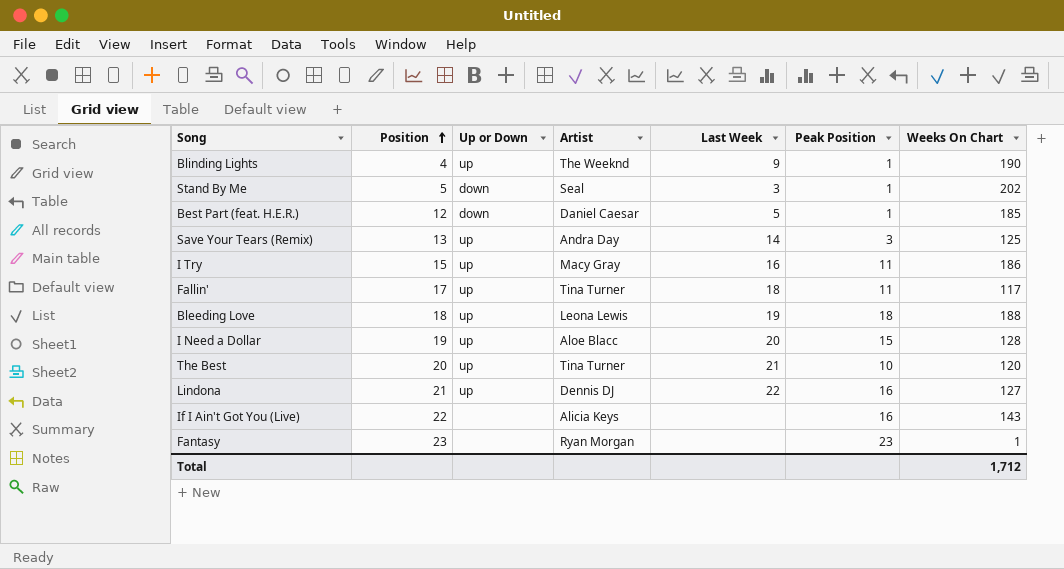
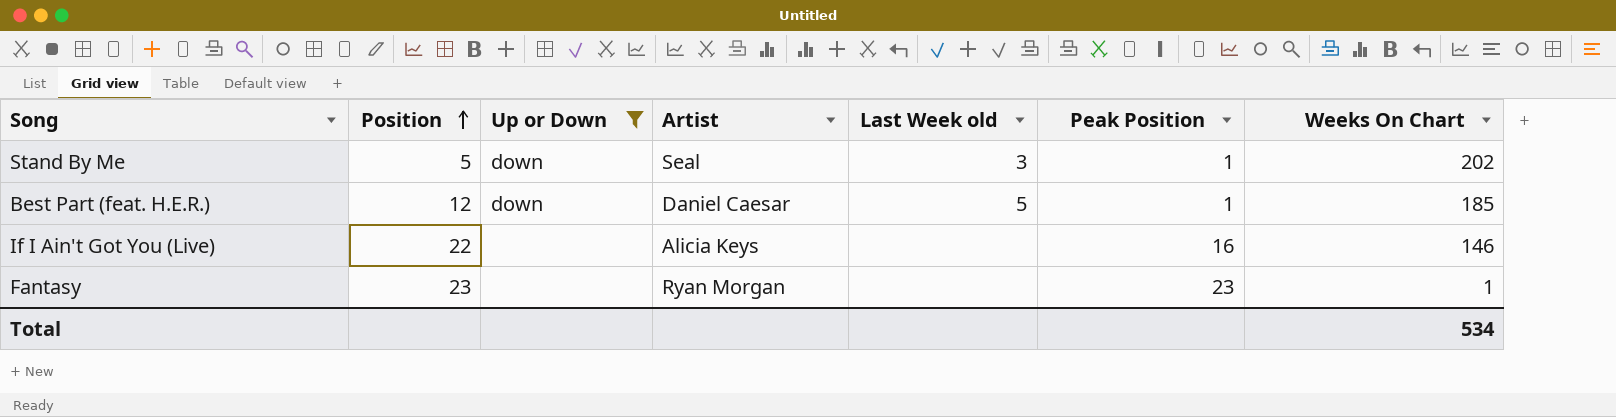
filter: none -> Up or Down != up
column name: Last Week -> Last Week old
If I Ain't Got You (Live) | Weeks On Chart: 143 -> 146
Total | Weeks On Chart: 1,712 -> 534

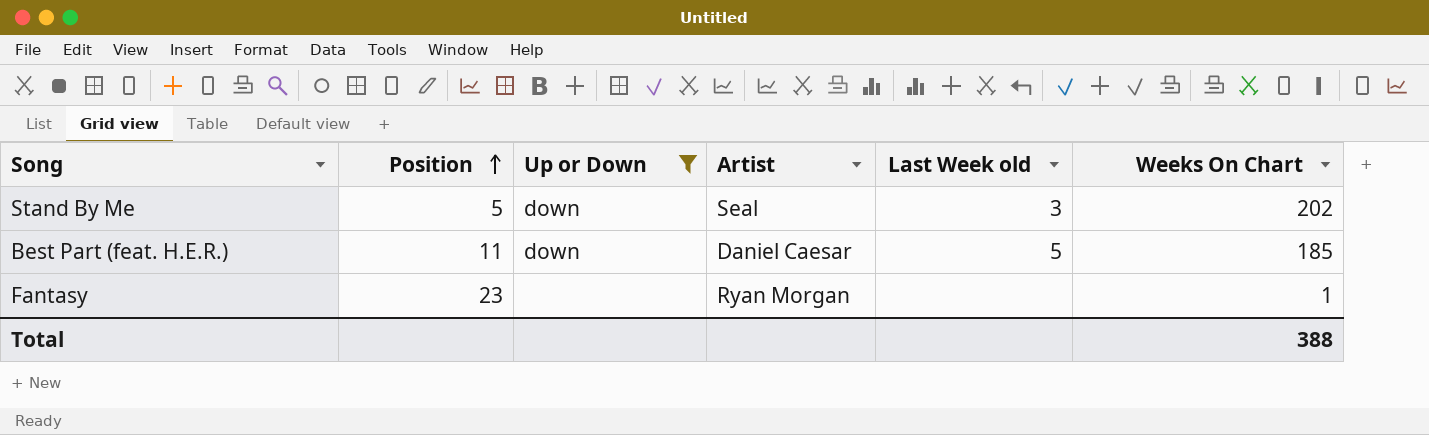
column Peak Position | position: 6 -> none
row If I Ain't Got You (Live): 22 | none | Alicia Keys | none | 16 | 146 -> none
Best Part (feat. H.E.R.) | Position: 12 -> 11
Total | Weeks On Chart: 534 -> 388

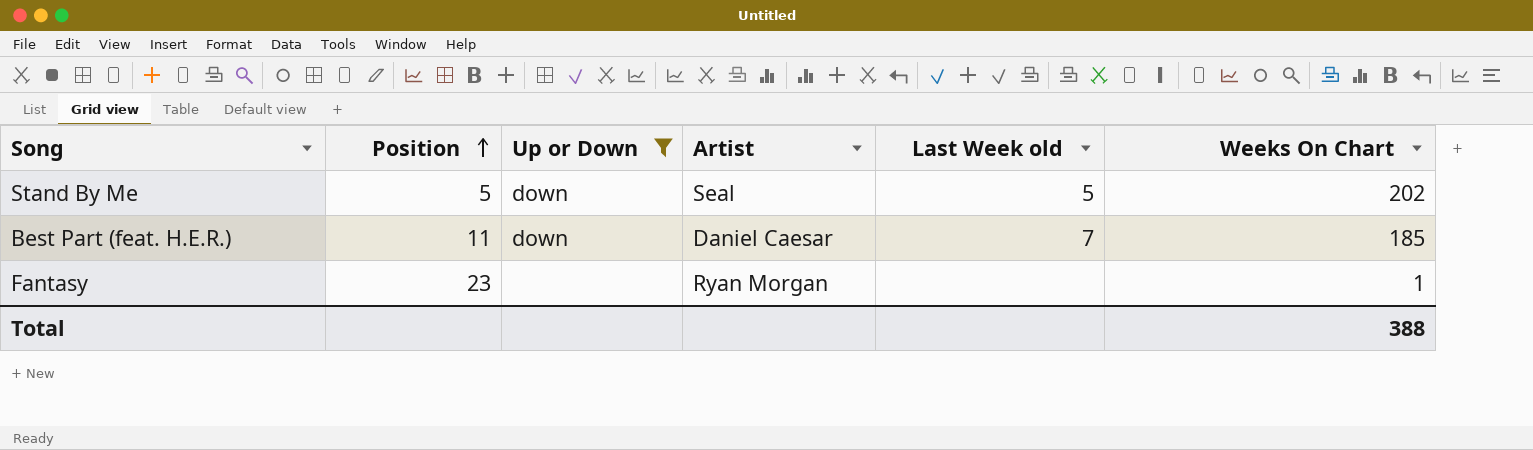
Stand By Me | Last Week old: 3 -> 5
Best Part (feat. H.E.R.) | Last Week old: 5 -> 7

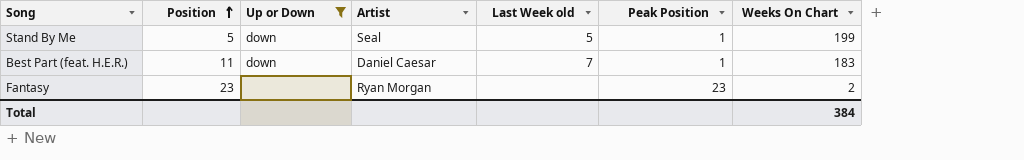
column Peak Position | position: none -> 6
Stand By Me | Weeks On Chart: 202 -> 199
Best Part (feat. H.E.R.) | Weeks On Chart: 185 -> 183
Fantasy | Weeks On Chart: 1 -> 2
Total | Weeks On Chart: 388 -> 384

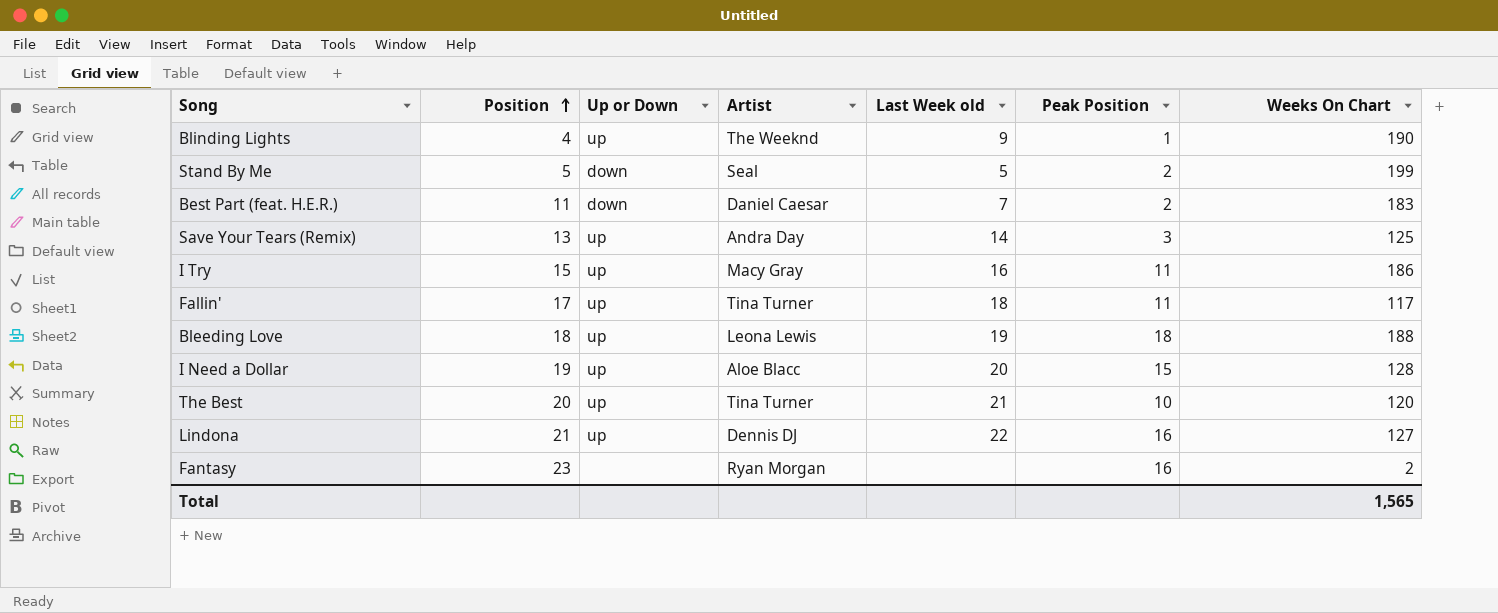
filter: Up or Down != up -> none
Stand By Me | Peak Position: 1 -> 2
Best Part (feat. H.E.R.) | Peak Position: 1 -> 2
Fantasy | Peak Position: 23 -> 16
Total | Weeks On Chart: 384 -> 1,565

